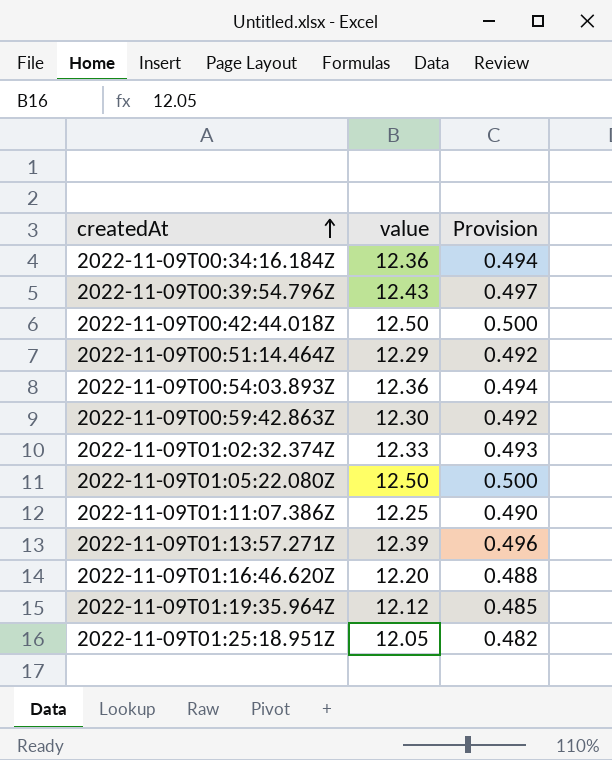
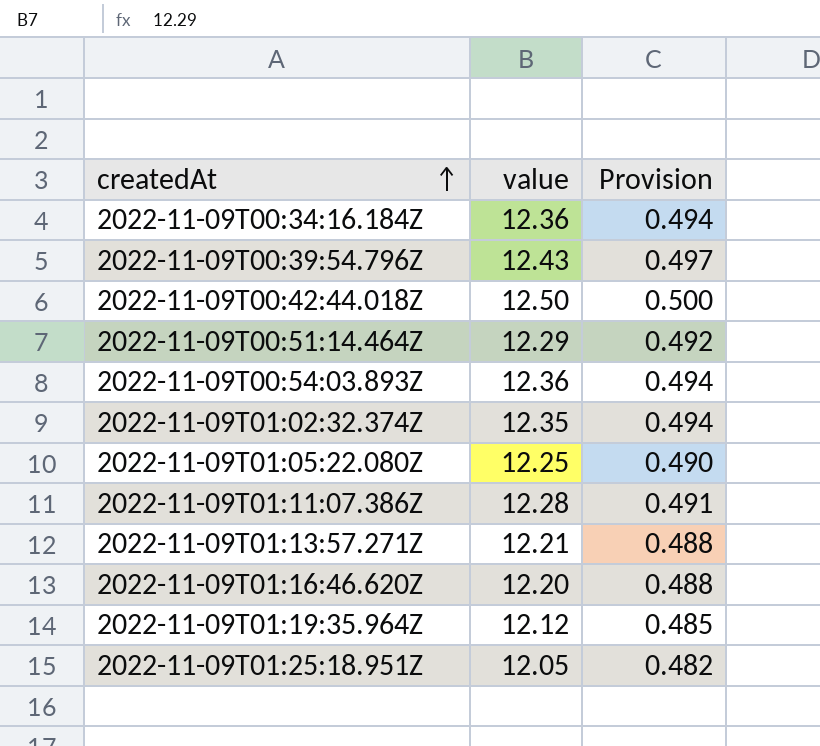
row 2022-11-09T00:59:42.863Z: 12.30 | 0.492 -> none
2022-11-09T01:02:32.374Z | value: 12.33 -> 12.35
2022-11-09T01:02:32.374Z | Provision: 0.493 -> 0.494
2022-11-09T01:05:22.080Z | value: 12.50 -> 12.25
2022-11-09T01:05:22.080Z | Provision: 0.500 -> 0.490
2022-11-09T01:11:07.386Z | value: 12.25 -> 12.28
2022-11-09T01:11:07.386Z | Provision: 0.490 -> 0.491
2022-11-09T01:13:57.271Z | value: 12.39 -> 12.21
2022-11-09T01:13:57.271Z | Provision: 0.496 -> 0.488

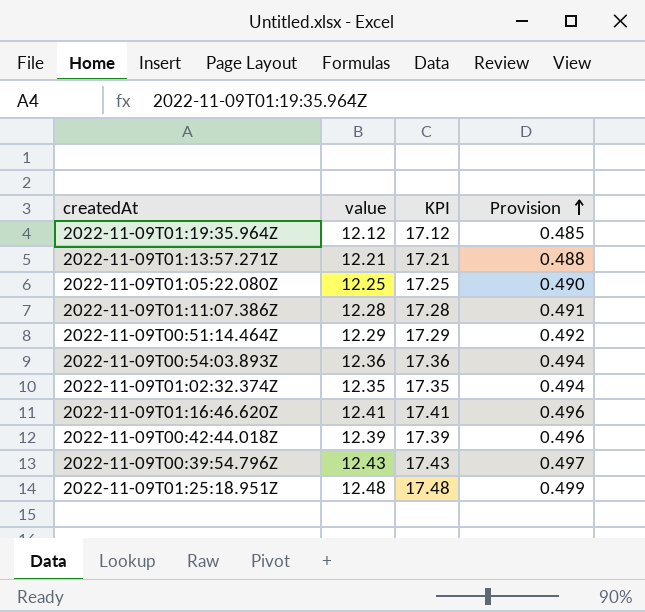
row order: createdAt ascending -> Provision ascending
column KPI | formula: none -> [value] + 5
row 2022-11-09T00:34:16.184Z: 12.36 | 0.494 -> none
2022-11-09T01:16:46.620Z | value: 12.20 -> 12.41
2022-11-09T01:16:46.620Z | Provision: 0.488 -> 0.496
2022-11-09T00:42:44.018Z | value: 12.50 -> 12.39
2022-11-09T00:42:44.018Z | Provision: 0.500 -> 0.496
2022-11-09T01:25:18.951Z | value: 12.05 -> 12.48
2022-11-09T01:25:18.951Z | Provision: 0.482 -> 0.499

